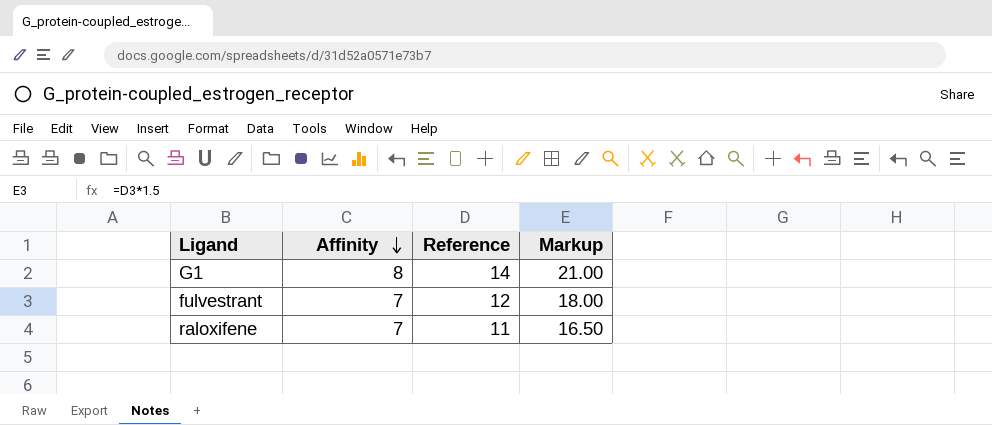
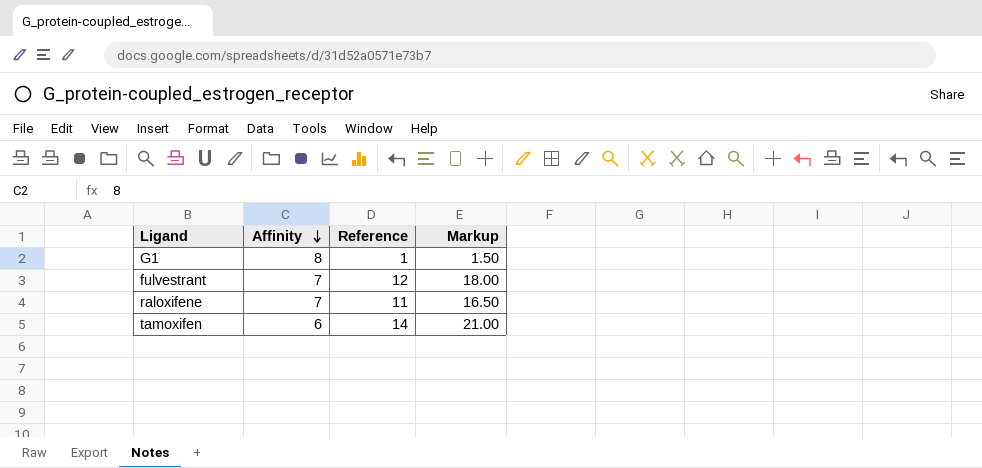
G1 | Reference: 14 -> 1
G1 | Markup: 21.00 -> 1.50
row tamoxifen: none -> 6 | 14 | 21.00

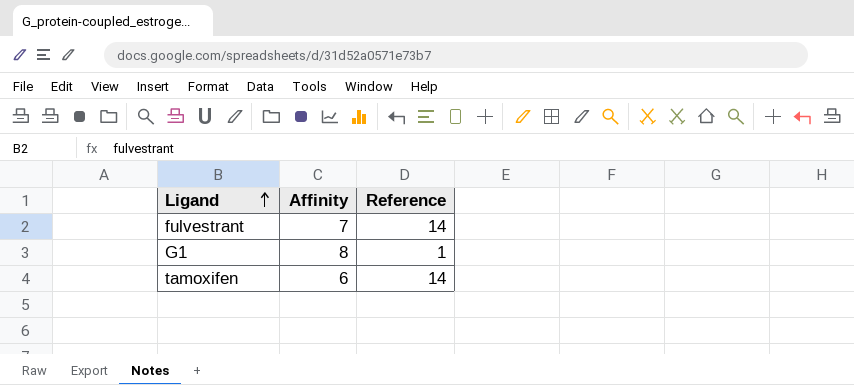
row order: Affinity descending -> Ligand ascending
column Markup | formula: [Reference] * 1.5 -> none
row raloxifene: 7 | 11 | 16.50 -> none
fulvestrant | Reference: 12 -> 14

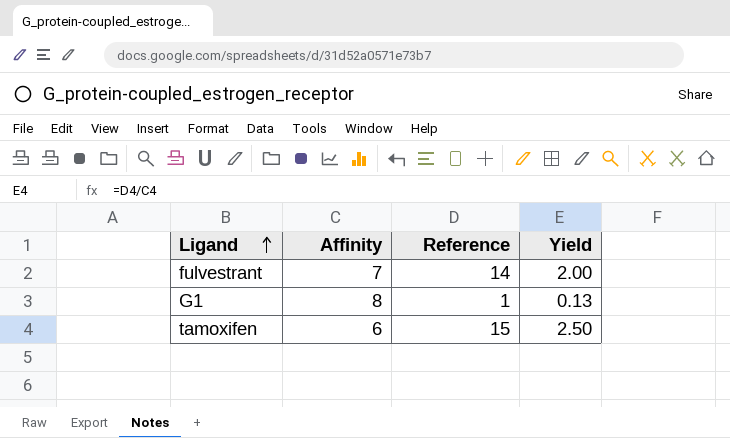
column Yield | formula: none -> [Reference] / [Affinity]
tamoxifen | Reference: 14 -> 15

